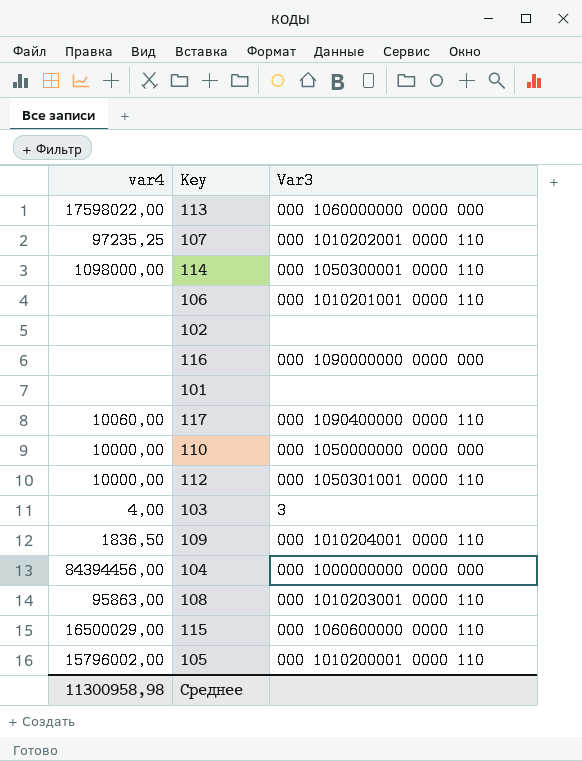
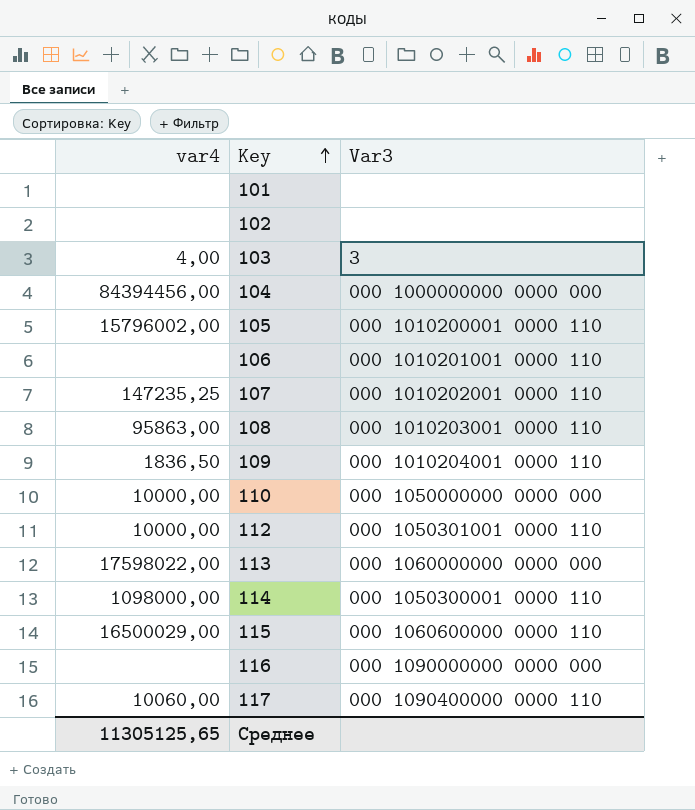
row order: none -> Key ascending
107 | var4: 97235,25 -> 147235,25
Среднее | var4: 11300958,98 -> 11305125,65

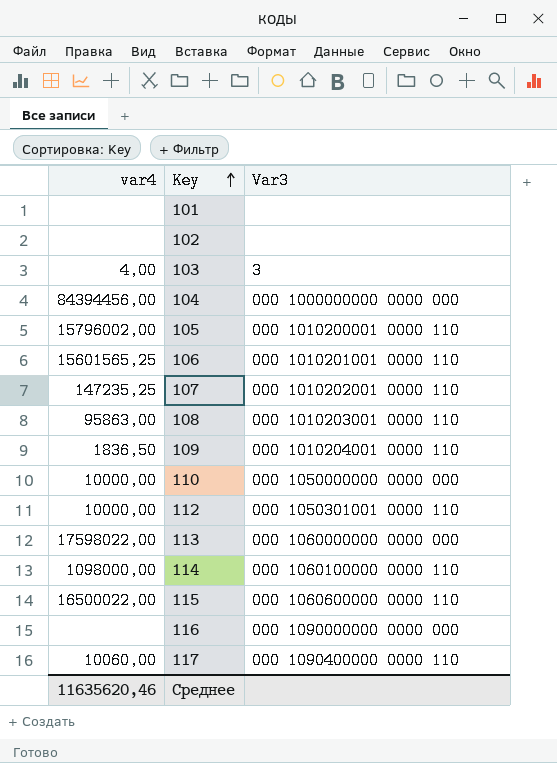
106 | var4: none -> 15601565,25
114 | Var3: 000 1050300001 0000 110 -> 000 1060100000 0000 110
115 | var4: 16500029,00 -> 16500022,00
Среднее | var4: 11305125,65 -> 11635620,46

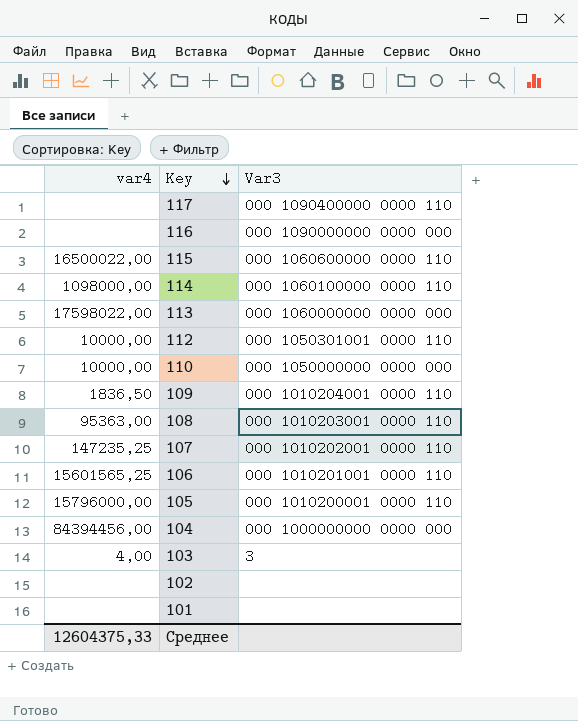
row order: Key ascending -> Key descending
117 | var4: 10060,00 -> none
108 | var4: 95863,00 -> 95363,00
105 | var4: 15796002,00 -> 15796000,00
Среднее | var4: 11635620,46 -> 12604375,33

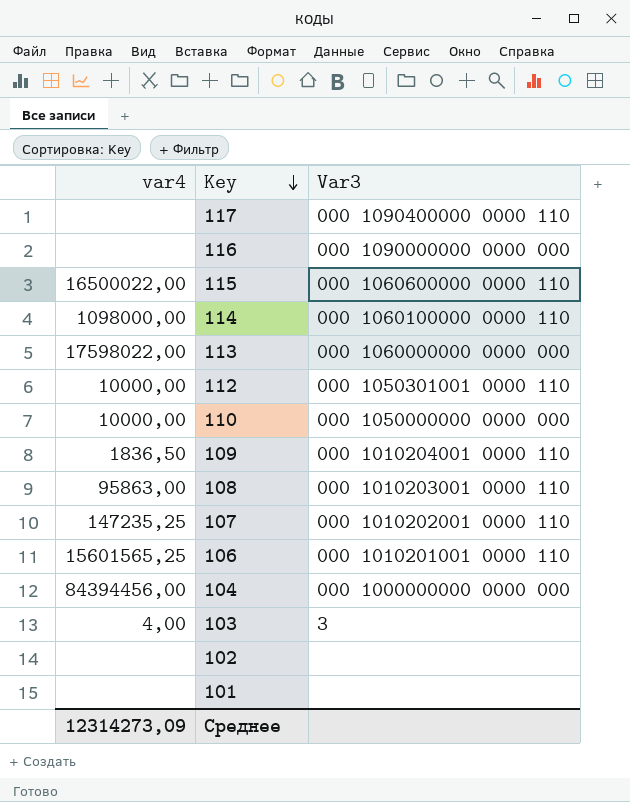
row 105: 15796000,00 | 000 1010200001 0000 110 -> none
108 | var4: 95363,00 -> 95863,00
Среднее | var4: 12604375,33 -> 12314273,09

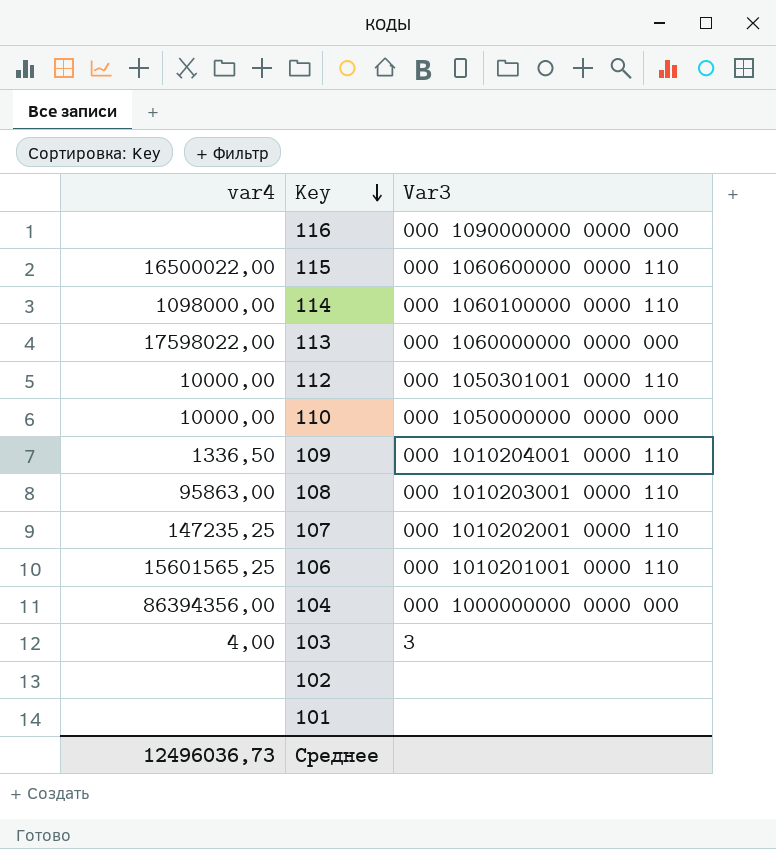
row 117: none | 000 1090400000 0000 110 -> none
109 | var4: 1836,50 -> 1336,50
104 | var4: 84394456,00 -> 86394356,00
Среднее | var4: 12314273,09 -> 12496036,73

